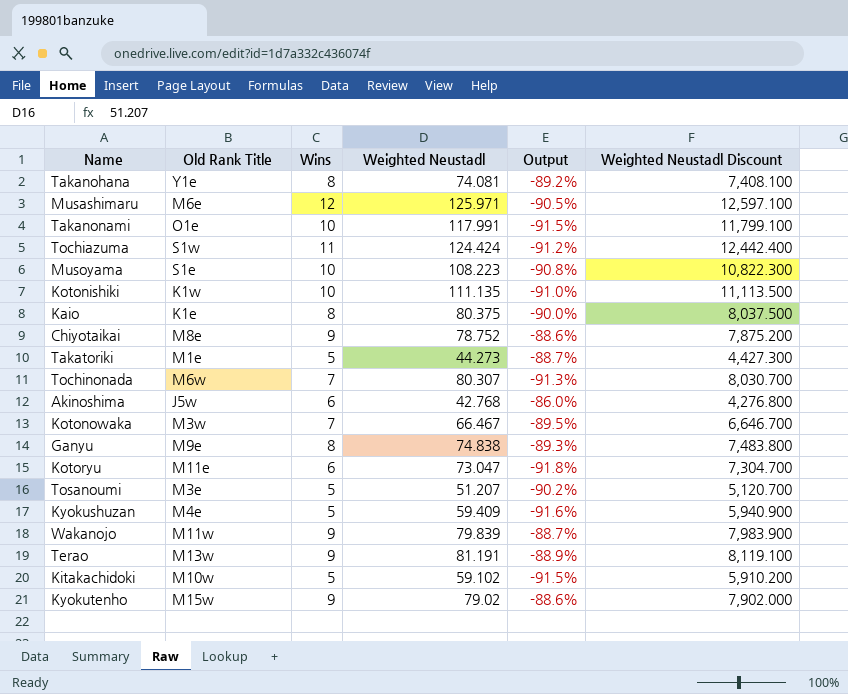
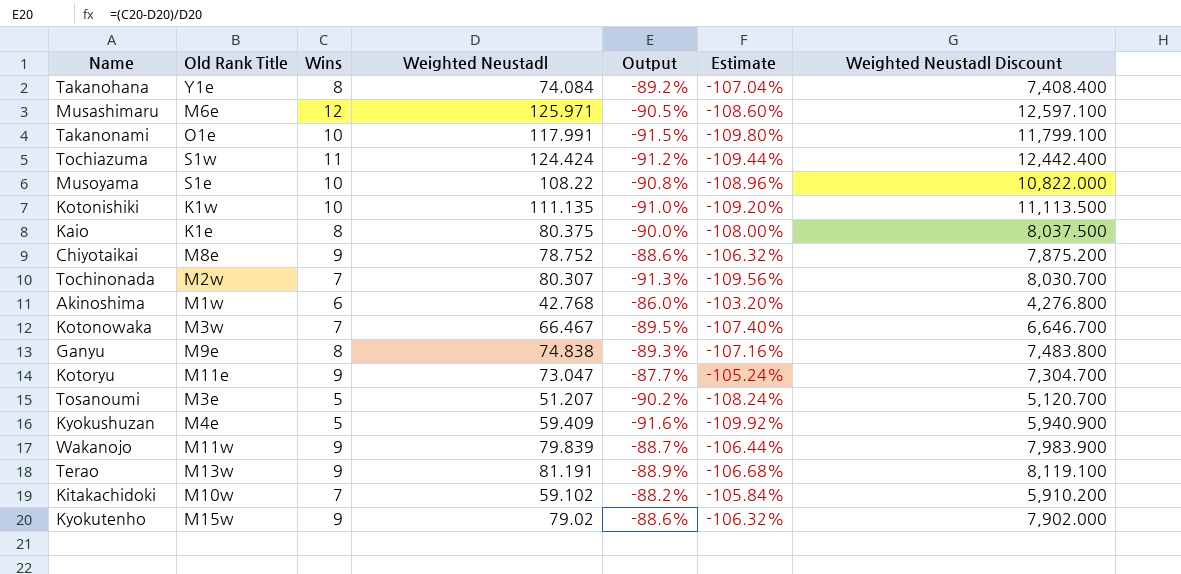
column Estimate | formula: none -> [Output] * 1.2
row Takatoriki: M1e | 5 | 44.273 | -88.7% | 4,427.300 -> none
Takanohana | Weighted Neustadl: 74.081 -> 74.084
Takanohana | Weighted Neustadl Discount: 7,408.100 -> 7,408.400
Musoyama | Weighted Neustadl: 108.223 -> 108.22
Musoyama | Weighted Neustadl Discount: 10,822.300 -> 10,822.000
Tochinonada | Old Rank Title: M6w -> M2w
Akinoshima | Old Rank Title: J5w -> M1w
Kotoryu | Wins: 6 -> 9
Kotoryu | Output: -91.8% -> -87.7%
Kitakachidoki | Wins: 5 -> 7
Kitakachidoki | Output: -91.5% -> -88.2%

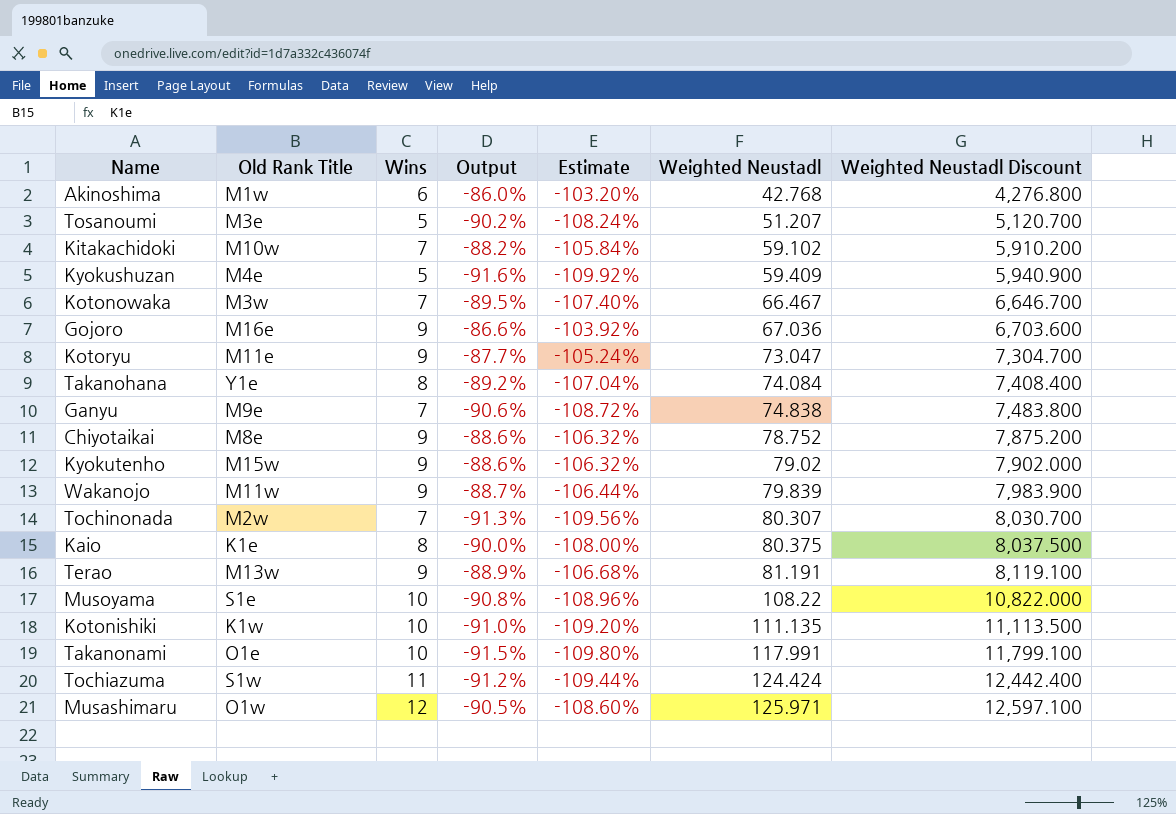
row order: none -> Weighted Neustadl ascending
column Weighted Neustadl | position: 4 -> 6
row Gojoro: none -> M16e | 9 | -86.6% | -103.92% | 67.036 | 6,703.600
Ganyu | Wins: 8 -> 7
Ganyu | Output: -89.3% -> -90.6%
Ganyu | Estimate: -107.16% -> -108.72%
Musashimaru | Old Rank Title: M6e -> O1w

